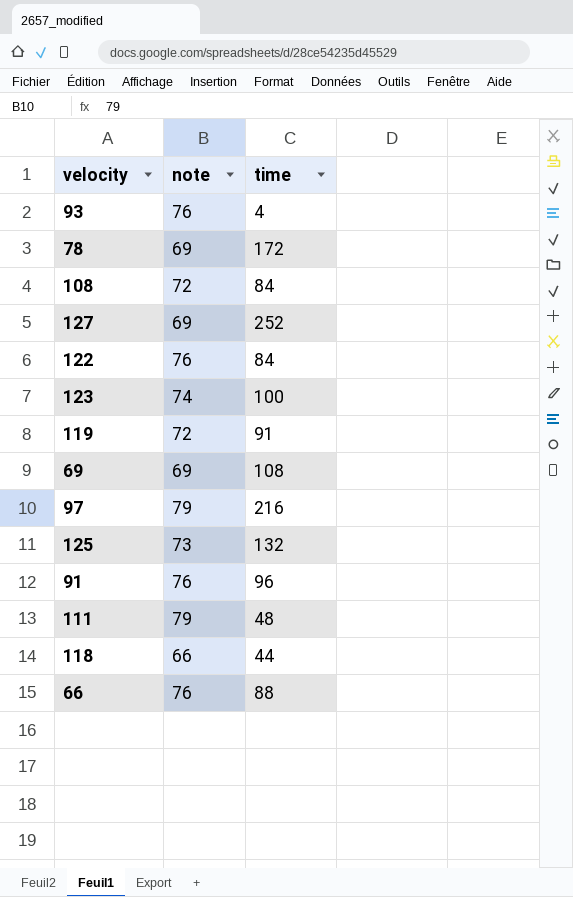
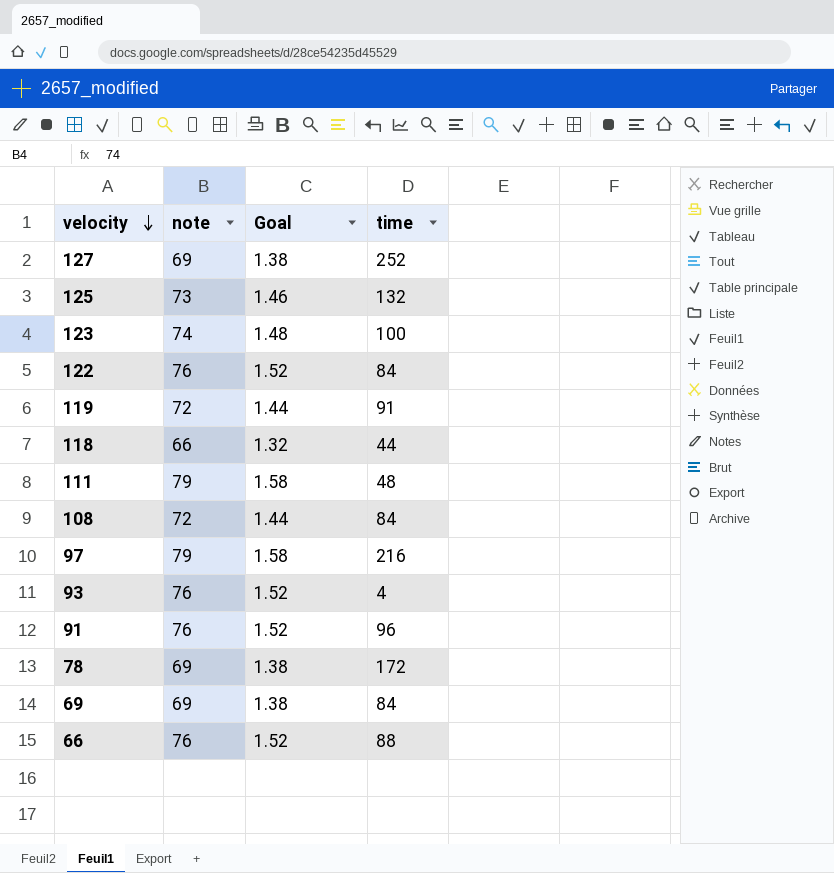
row order: none -> velocity descending
column Goal | formula: none -> [note] * 0.02
69 | time: 108 -> 84

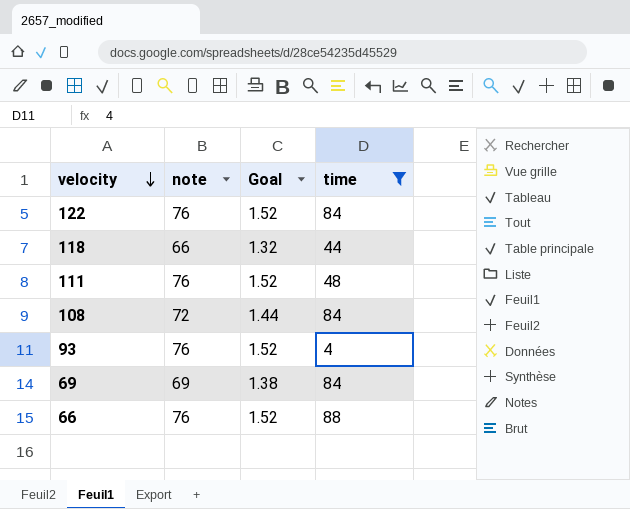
filter: none -> time <= 88
111 | note: 79 -> 76
111 | Goal: 1.58 -> 1.52

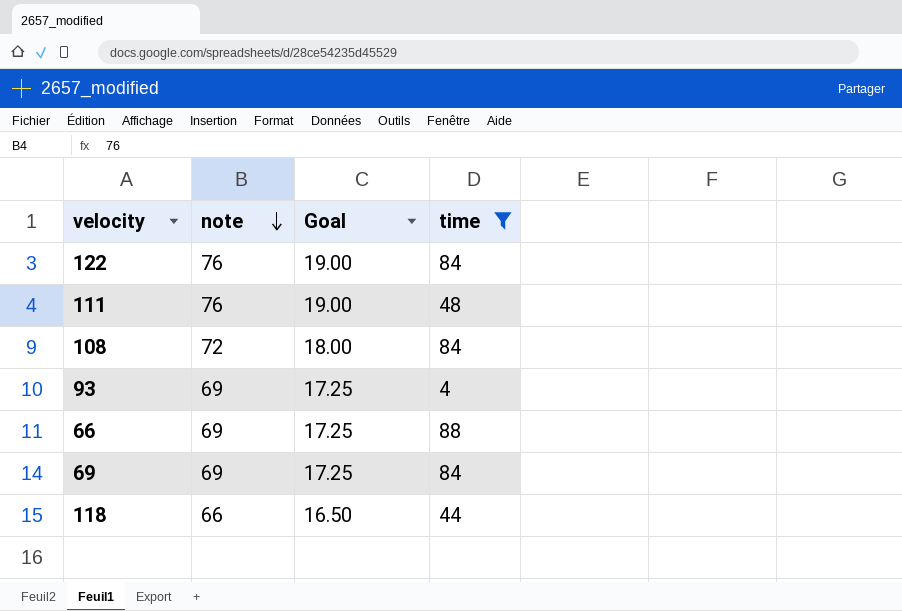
row order: velocity descending -> note descending
column Goal | formula: [note] * 0.02 -> [note] * 0.25
93 | note: 76 -> 69
66 | note: 76 -> 69

